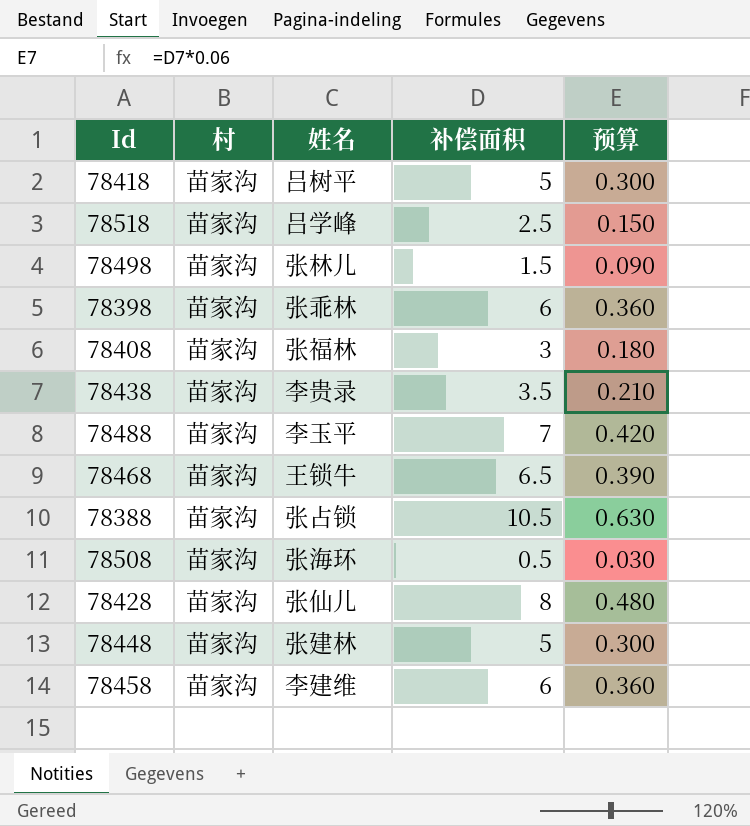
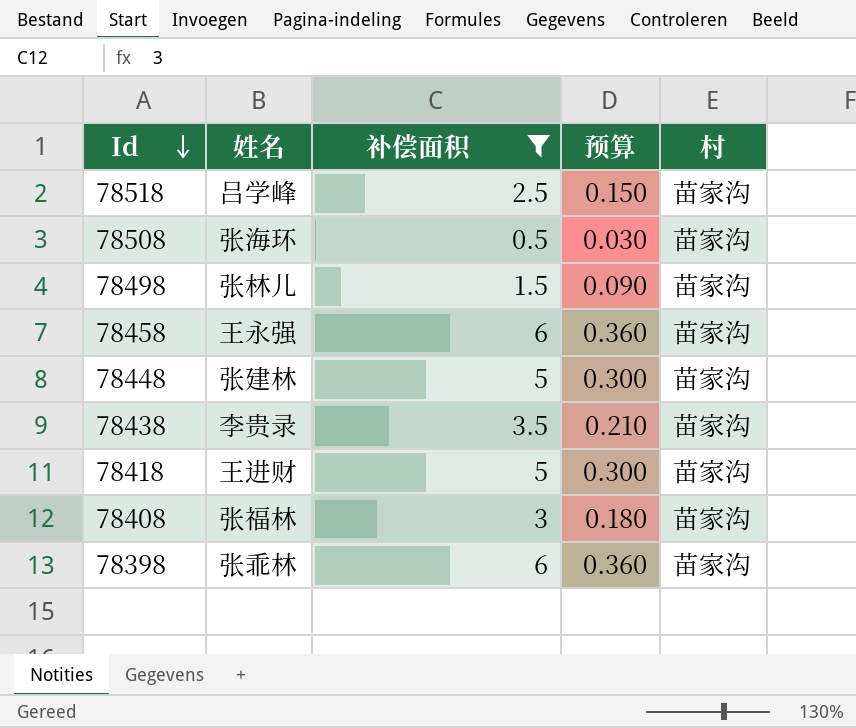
filter: none -> 补偿面积 <= 6
row order: none -> Id descending
column 村 | position: 2 -> 5
78458 | 姓名: 李建维 -> 王永强
78418 | 姓名: 吕树平 -> 王进财

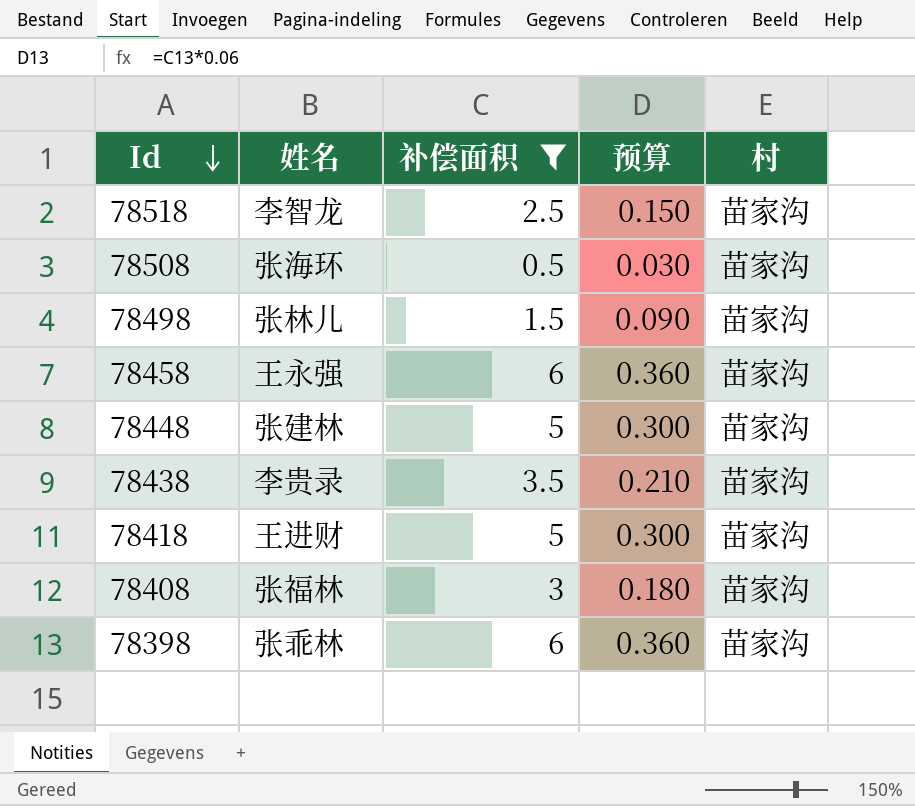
78518 | 姓名: 吕学峰 -> 李智龙

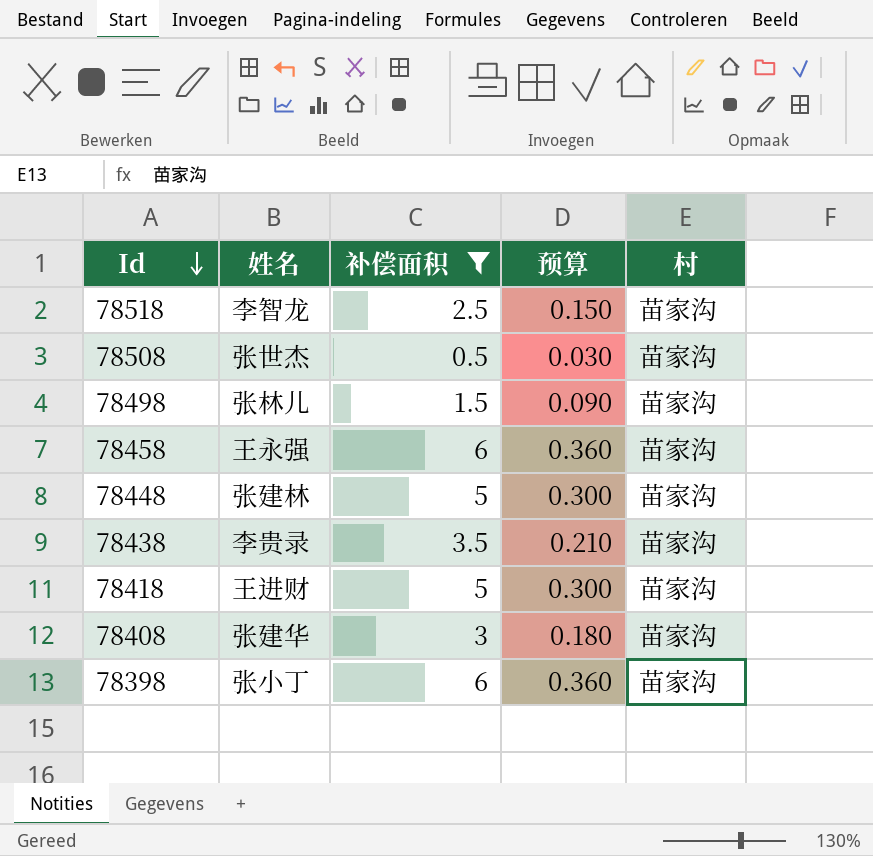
78508 | 姓名: 张海环 -> 张世杰
78408 | 姓名: 张福林 -> 张建华
78398 | 姓名: 张乖林 -> 张小丁

